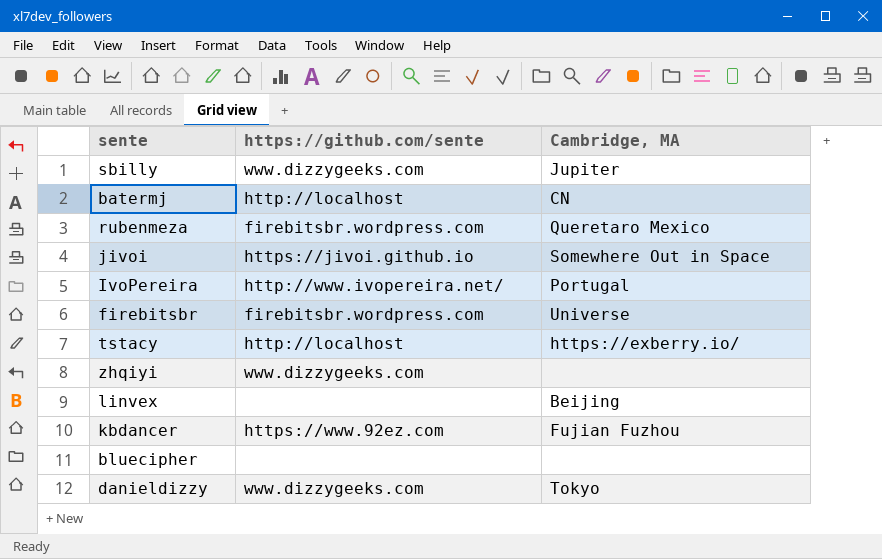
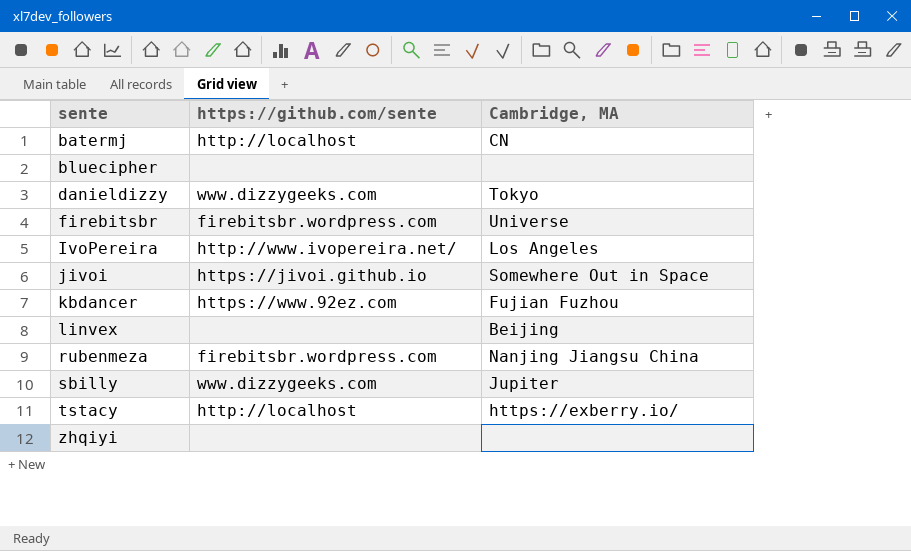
row order: none -> sente ascending
IvoPereira | Cambridge, MA: Portugal -> Los Angeles
rubenmeza | Cambridge, MA: Queretaro Mexico -> Nanjing Jiangsu China
zhqiyi | https://github.com/sente: www.dizzygeeks.com -> none

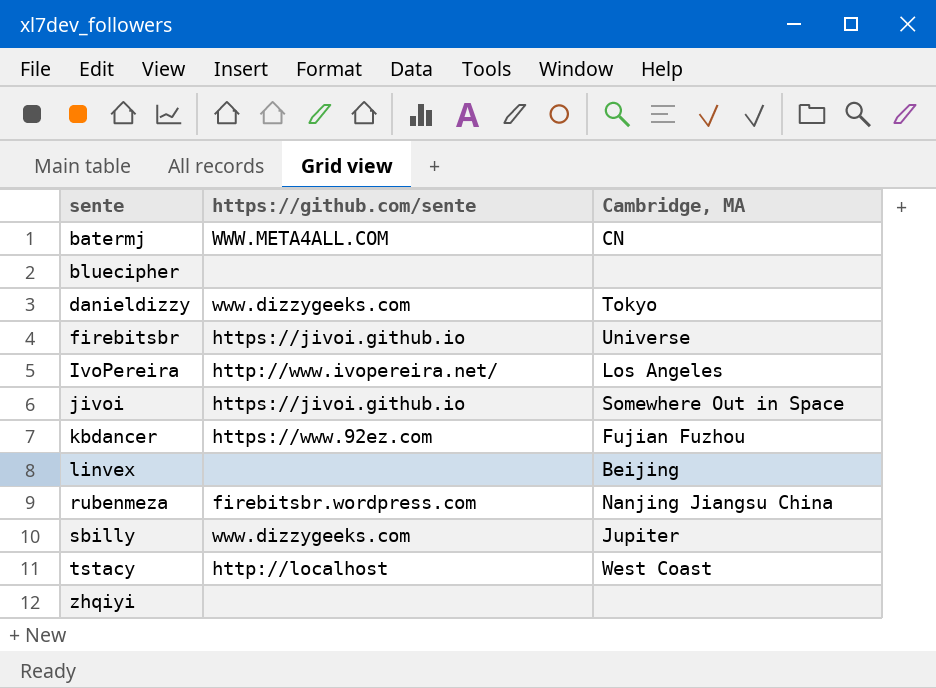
batermj | https://github.com/sente: http://localhost -> WWW.META4ALL.COM
firebitsbr | https://github.com/sente: firebitsbr.wordpress.com -> https://jivoi.github.io
tstacy | Cambridge, MA: https://exberry.io/ -> West Coast

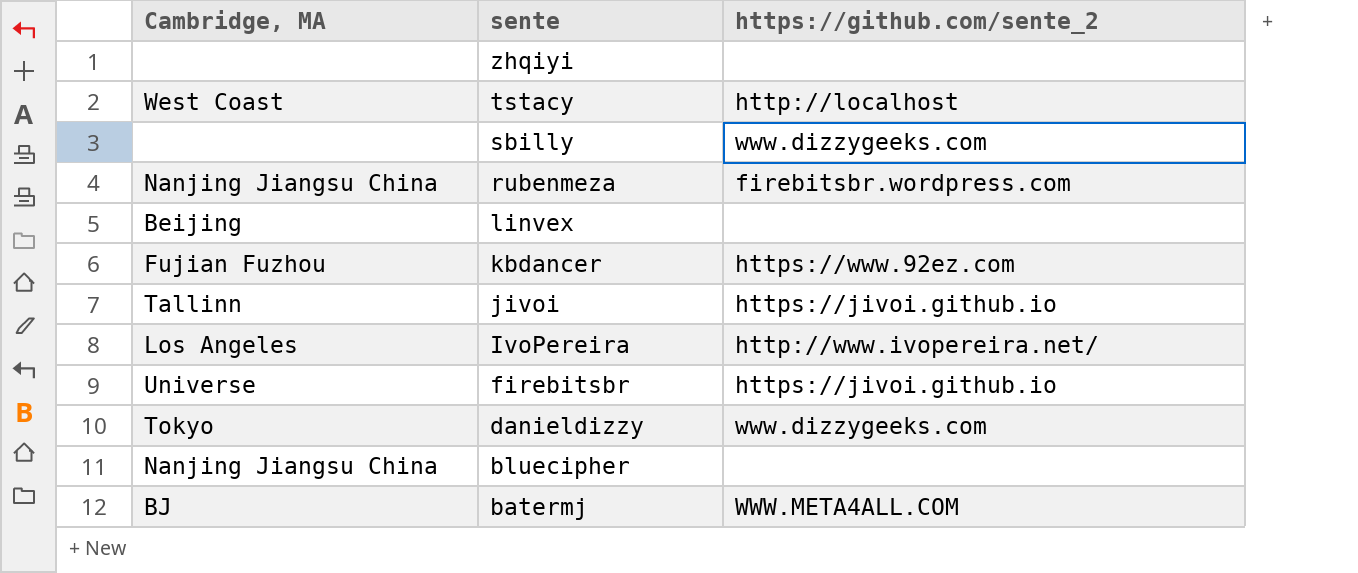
row order: sente ascending -> sente descending
column Cambridge, MA | position: 3 -> 1
column name: https://github.com/sente -> https://github.com/sente_2
sbilly | Cambridge, MA: Jupiter -> none
jivoi | Cambridge, MA: Somewhere Out in Space -> Tallinn
bluecipher | Cambridge, MA: none -> Nanjing Jiangsu China
batermj | Cambridge, MA: CN -> BJ

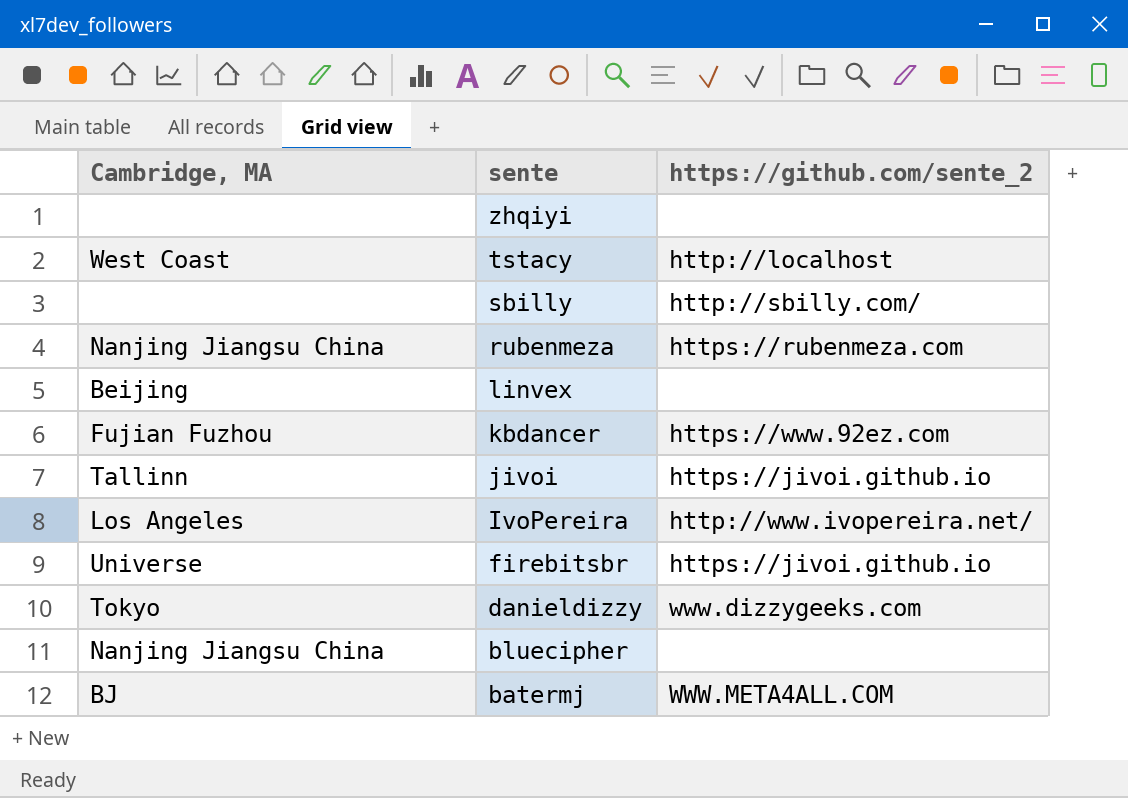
sbilly | https://github.com/sente_2: www.dizzygeeks.com -> http://sbilly.com/
rubenmeza | https://github.com/sente_2: firebitsbr.wordpress.com -> https://rubenmeza.com

